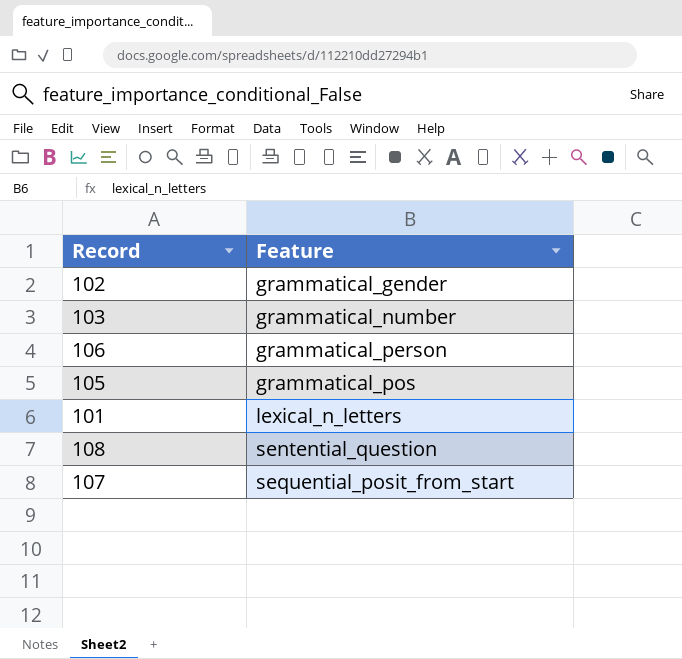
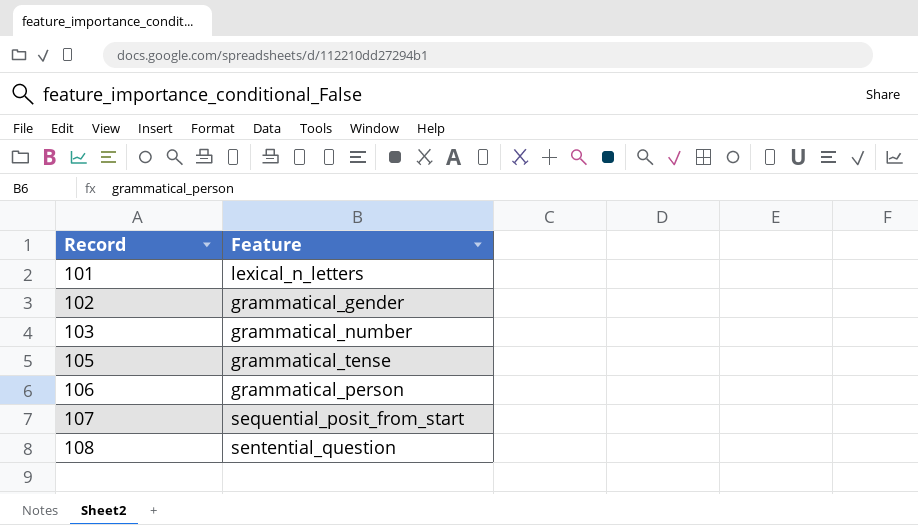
row order: Feature ascending -> Record ascending
105 | Feature: grammatical_pos -> grammatical_tense

